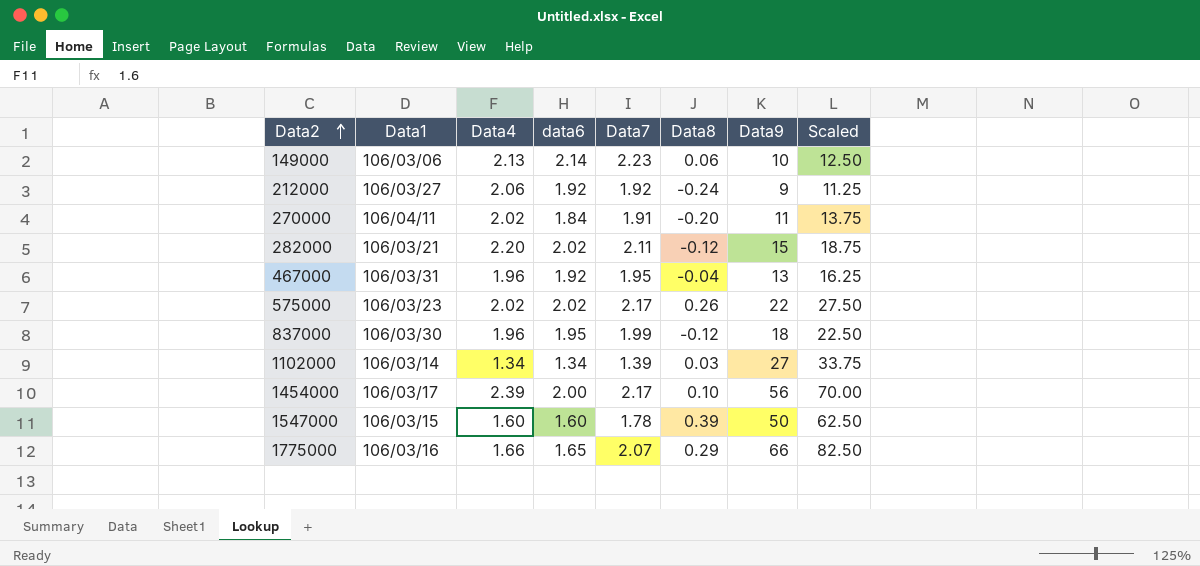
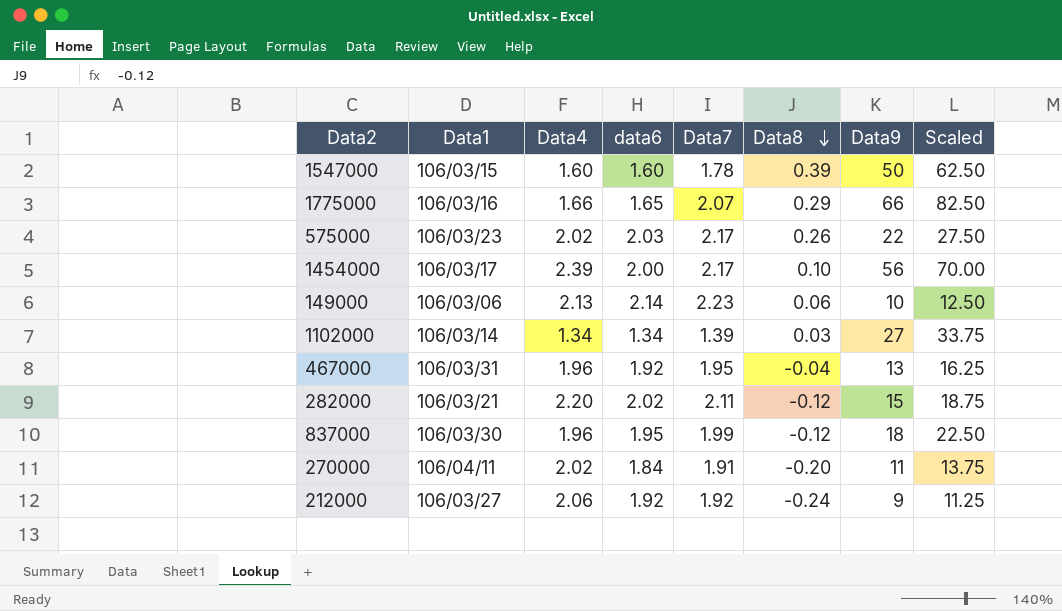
row order: Data2 ascending -> Data8 descending
575000 | data6: 2.02 -> 2.03

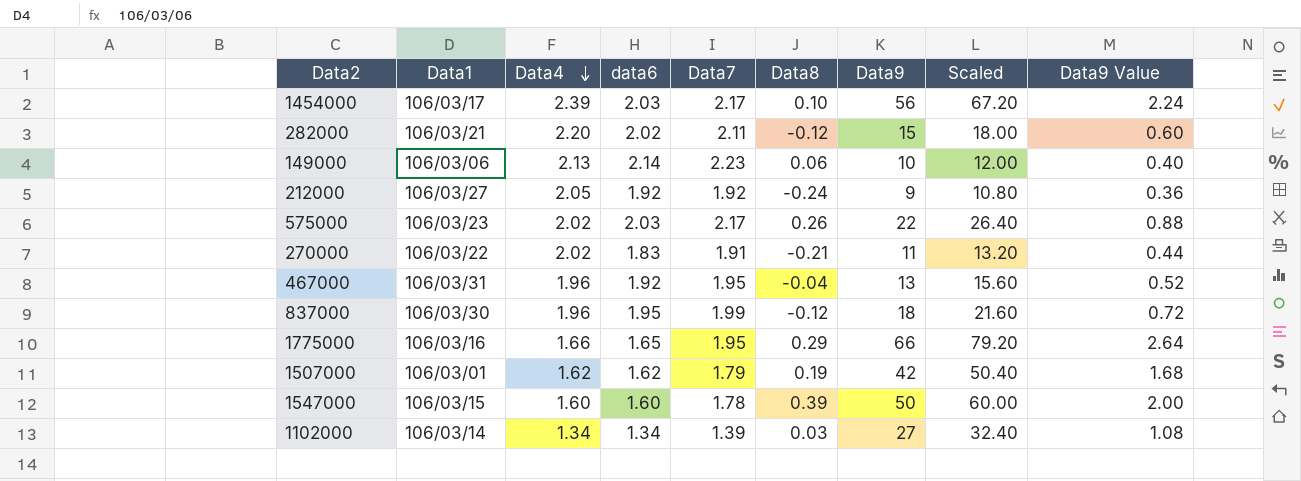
row order: Data8 descending -> Data4 descending
column Scaled | formula: [Data9] * 1.25 -> [Data9] * 1.2
column Data9 Value | formula: none -> [Data9] * 0.04
1454000 | data6: 2.00 -> 2.03
212000 | Data4: 2.06 -> 2.05
270000 | Data1: 106/04/11 -> 106/03/22
270000 | data6: 1.84 -> 1.83
270000 | Data8: -0.20 -> -0.21
1775000 | Data7: 2.07 -> 1.95
row 1507000: none -> 106/03/01 | 1.62 | 1.62 | 1.79 | 0.19 | 42 | 50.40 | 1.68

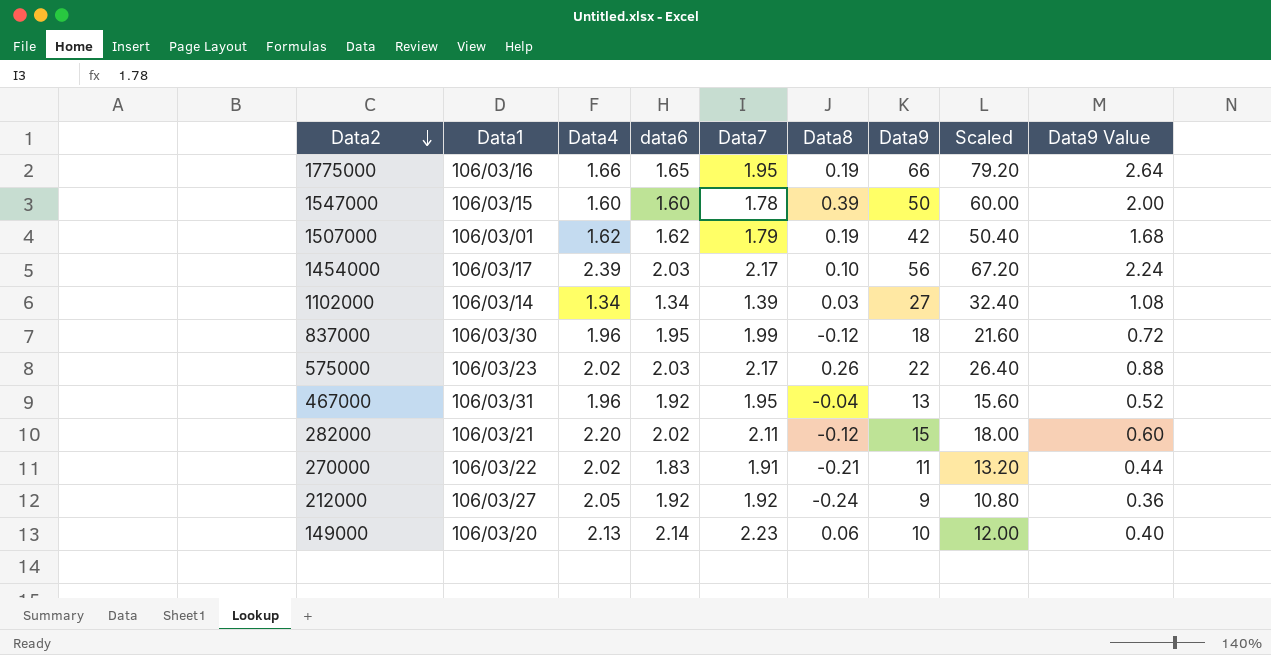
row order: Data4 descending -> Data2 descending
1775000 | Data8: 0.29 -> 0.19
149000 | Data1: 106/03/06 -> 106/03/20

